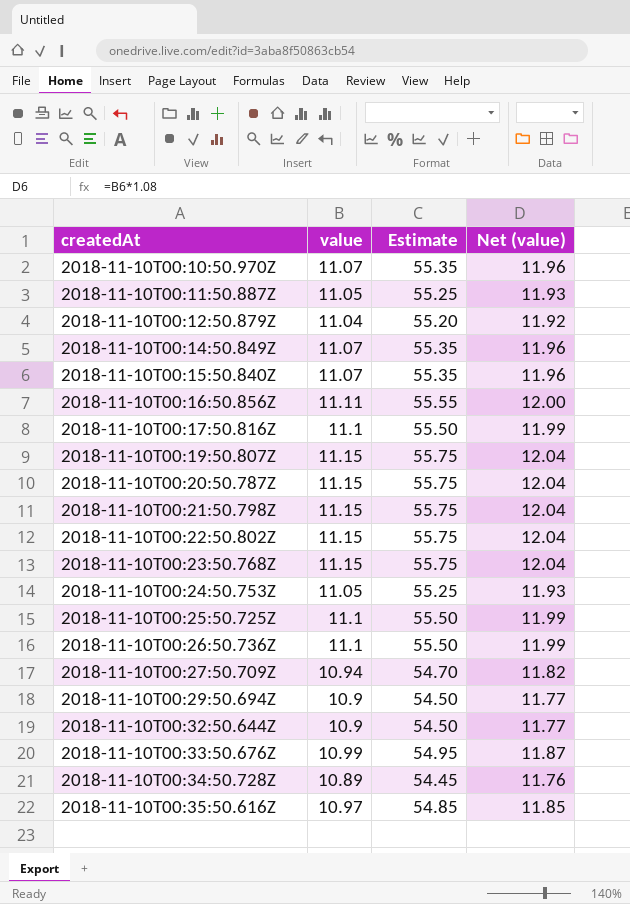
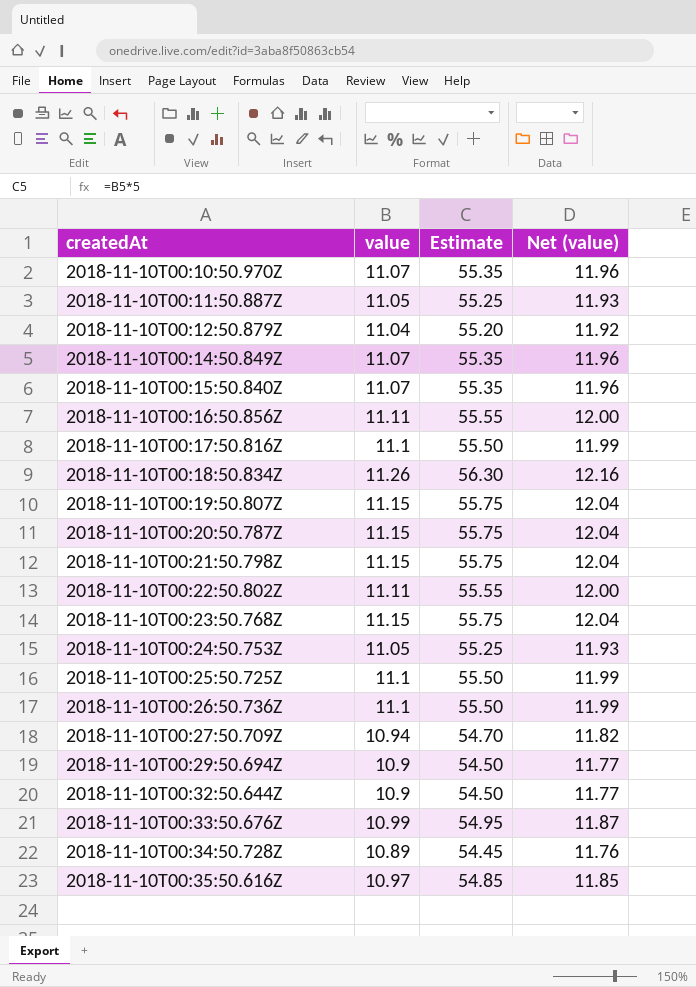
row 2018-11-10T00:18:50.834Z: none -> 11.26 | 56.30 | 12.16
2018-11-10T00:22:50.802Z | value: 11.15 -> 11.11
2018-11-10T00:22:50.802Z | Estimate: 55.75 -> 55.55
2018-11-10T00:22:50.802Z | Net (value): 12.04 -> 12.00

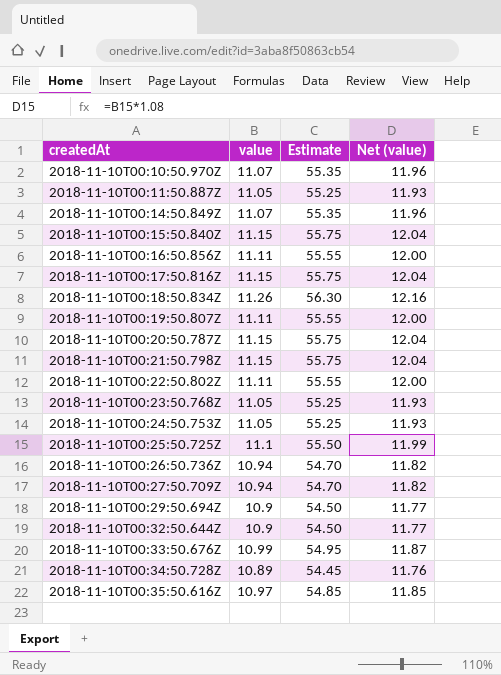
row 2018-11-10T00:12:50.879Z: 11.04 | 55.20 | 11.92 -> none
2018-11-10T00:15:50.840Z | value: 11.07 -> 11.15
2018-11-10T00:15:50.840Z | Estimate: 55.35 -> 55.75
2018-11-10T00:15:50.840Z | Net (value): 11.96 -> 12.04
2018-11-10T00:17:50.816Z | value: 11.1 -> 11.15
2018-11-10T00:17:50.816Z | Estimate: 55.50 -> 55.75
2018-11-10T00:17:50.816Z | Net (value): 11.99 -> 12.04
2018-11-10T00:19:50.807Z | value: 11.15 -> 11.11
2018-11-10T00:19:50.807Z | Estimate: 55.75 -> 55.55
2018-11-10T00:19:50.807Z | Net (value): 12.04 -> 12.00
2018-11-10T00:23:50.768Z | value: 11.15 -> 11.05
2018-11-10T00:23:50.768Z | Estimate: 55.75 -> 55.25
2018-11-10T00:23:50.768Z | Net (value): 12.04 -> 11.93
2018-11-10T00:26:50.736Z | value: 11.1 -> 10.94
2018-11-10T00:26:50.736Z | Estimate: 55.50 -> 54.70
2018-11-10T00:26:50.736Z | Net (value): 11.99 -> 11.82

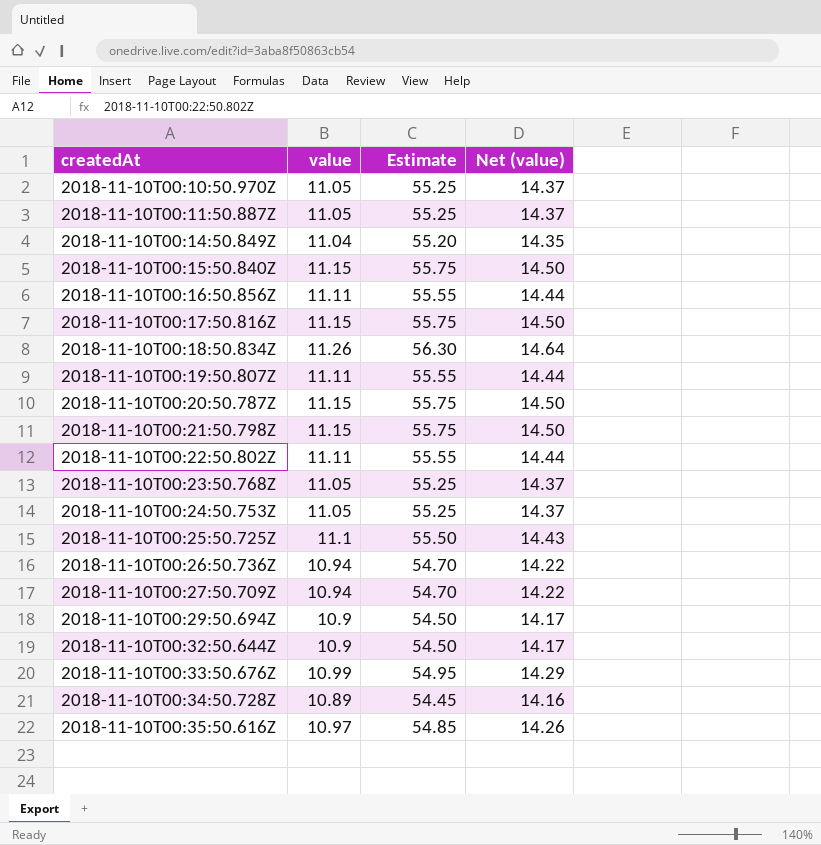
column Net (value) | formula: [value] * 1.08 -> [value] * 1.3
2018-11-10T00:10:50.970Z | value: 11.07 -> 11.05
2018-11-10T00:10:50.970Z | Estimate: 55.35 -> 55.25
2018-11-10T00:14:50.849Z | value: 11.07 -> 11.04
2018-11-10T00:14:50.849Z | Estimate: 55.35 -> 55.20

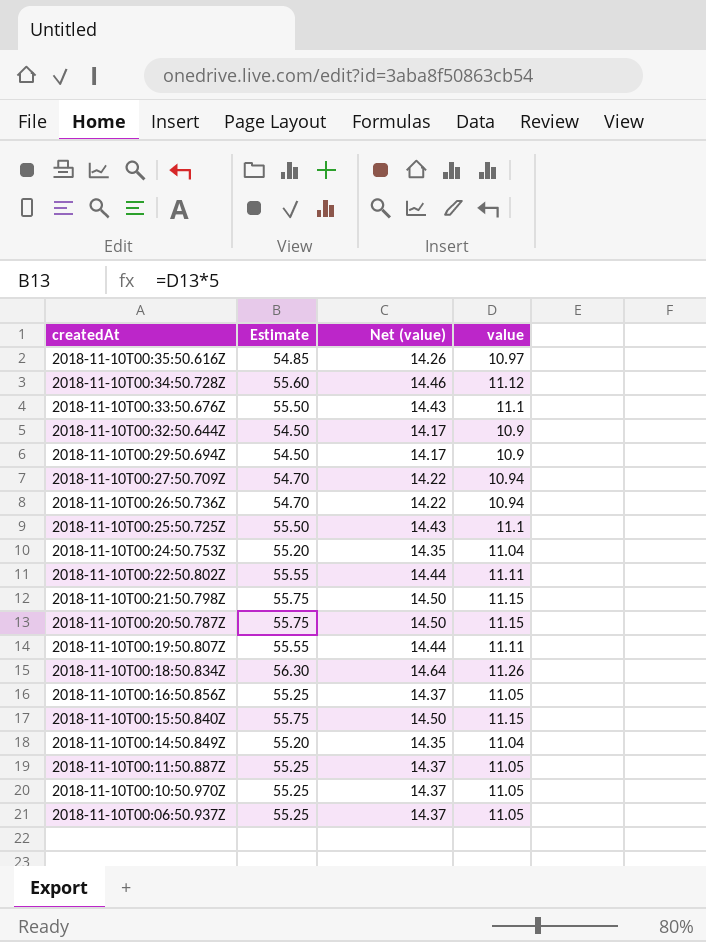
row order: createdAt ascending -> createdAt descending
column value | position: 2 -> 4
row 2018-11-10T00:17:50.816Z: 11.15 | 55.75 | 14.50 -> none
row 2018-11-10T00:23:50.768Z: 11.05 | 55.25 | 14.37 -> none
2018-11-10T00:34:50.728Z | Estimate: 54.45 -> 55.60
2018-11-10T00:34:50.728Z | Net (value): 14.16 -> 14.46
2018-11-10T00:34:50.728Z | value: 10.89 -> 11.12
2018-11-10T00:33:50.676Z | Estimate: 54.95 -> 55.50
2018-11-10T00:33:50.676Z | Net (value): 14.29 -> 14.43
2018-11-10T00:33:50.676Z | value: 10.99 -> 11.1
2018-11-10T00:24:50.753Z | Estimate: 55.25 -> 55.20
2018-11-10T00:24:50.753Z | Net (value): 14.37 -> 14.35
2018-11-10T00:24:50.753Z | value: 11.05 -> 11.04
2018-11-10T00:16:50.856Z | Estimate: 55.55 -> 55.25
2018-11-10T00:16:50.856Z | Net (value): 14.44 -> 14.37
2018-11-10T00:16:50.856Z | value: 11.11 -> 11.05
row 2018-11-10T00:06:50.937Z: none -> 55.25 | 14.37 | 11.05

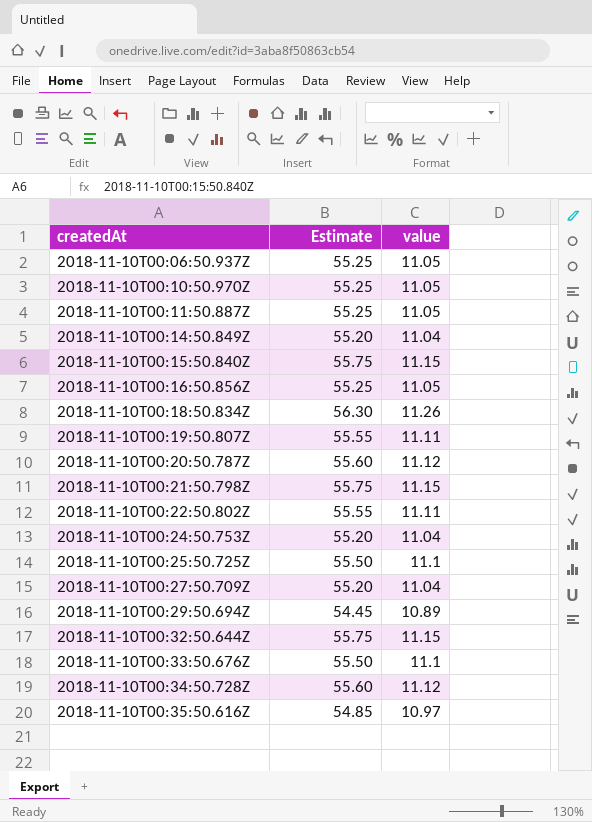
row order: createdAt descending -> createdAt ascending
column Net (value) | formula: [value] * 1.3 -> none
row 2018-11-10T00:26:50.736Z: 54.70 | 14.22 | 10.94 -> none
2018-11-10T00:20:50.787Z | Estimate: 55.75 -> 55.60
2018-11-10T00:20:50.787Z | value: 11.15 -> 11.12
2018-11-10T00:27:50.709Z | Estimate: 54.70 -> 55.20
2018-11-10T00:27:50.709Z | value: 10.94 -> 11.04
2018-11-10T00:29:50.694Z | Estimate: 54.50 -> 54.45
2018-11-10T00:29:50.694Z | value: 10.9 -> 10.89
2018-11-10T00:32:50.644Z | Estimate: 54.50 -> 55.75
2018-11-10T00:32:50.644Z | value: 10.9 -> 11.15

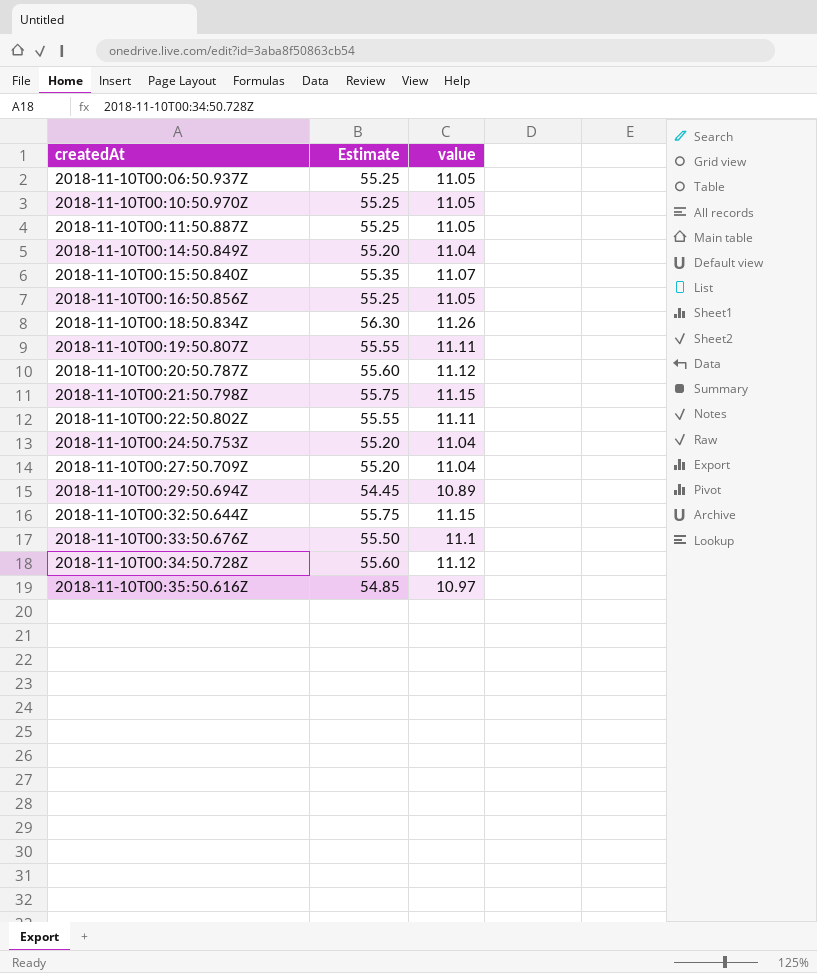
row 2018-11-10T00:25:50.725Z: 55.50 | 11.1 -> none
2018-11-10T00:15:50.840Z | Estimate: 55.75 -> 55.35
2018-11-10T00:15:50.840Z | value: 11.15 -> 11.07

